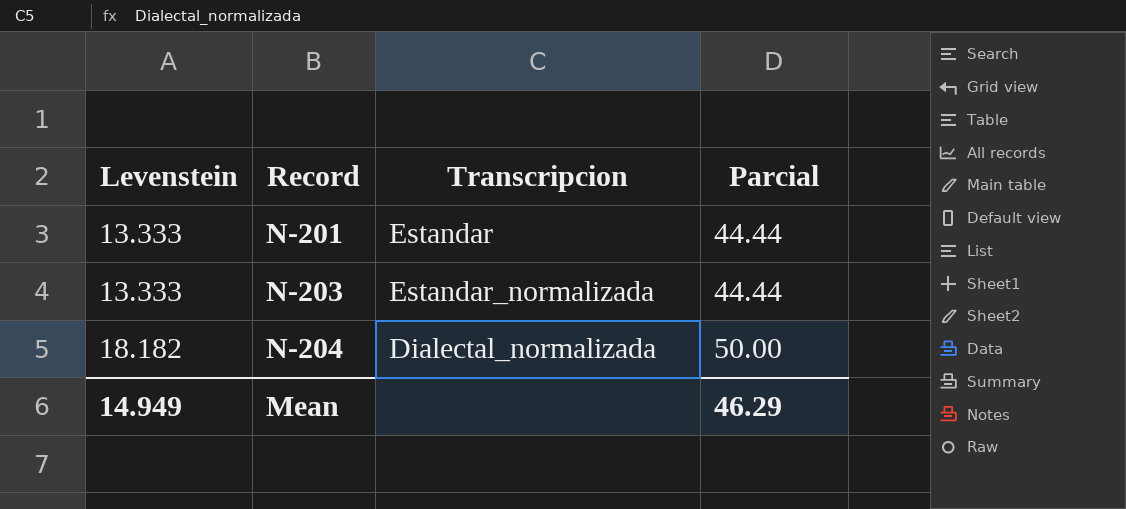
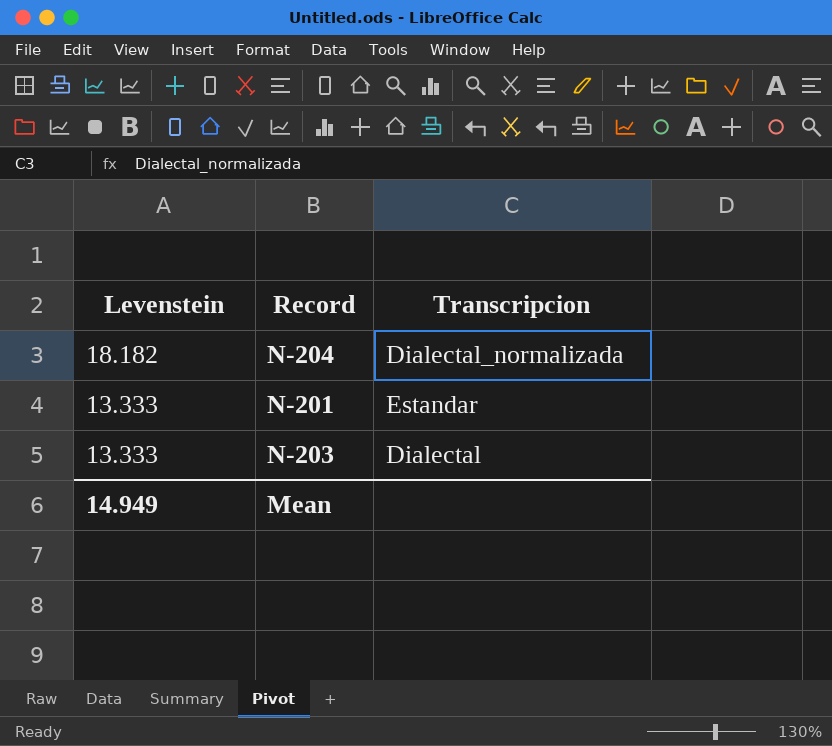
row order: Levenstein ascending -> Levenstein descending
column Parcial | position: 4 -> none
N-203 | Transcripcion: Estandar_normalizada -> Dialectal

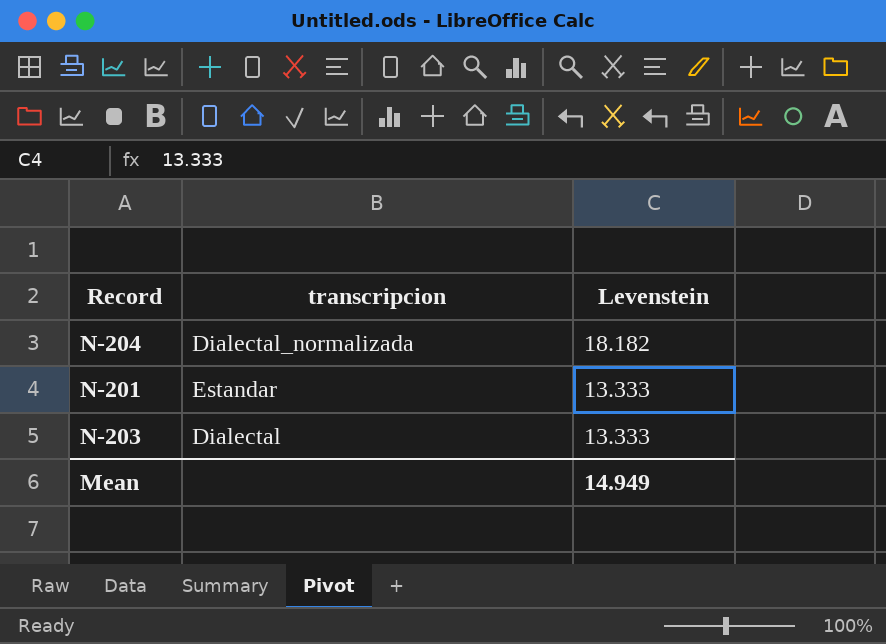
column name: Transcripcion -> transcripcion
column Levenstein | position: 1 -> 3

